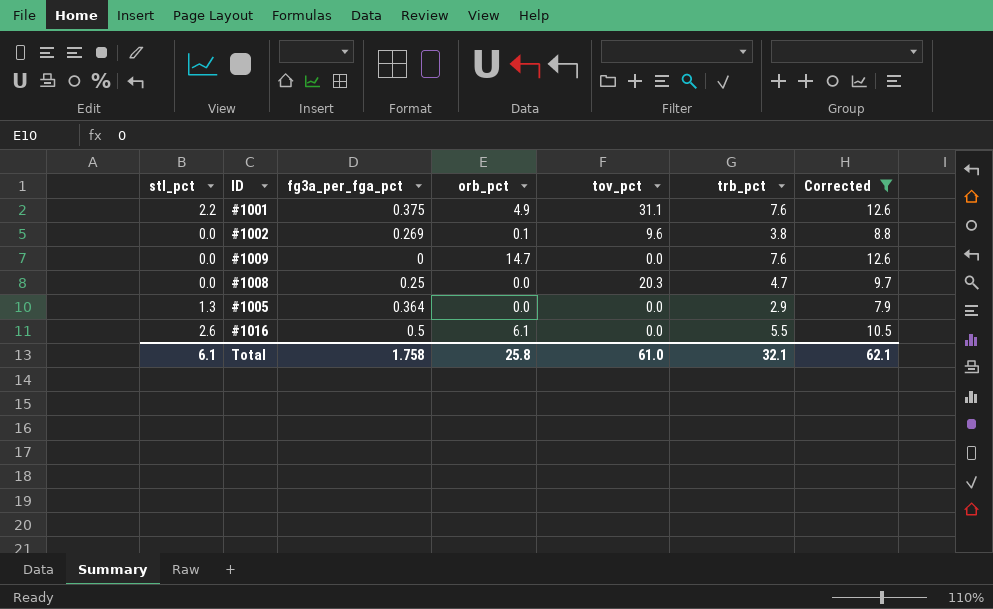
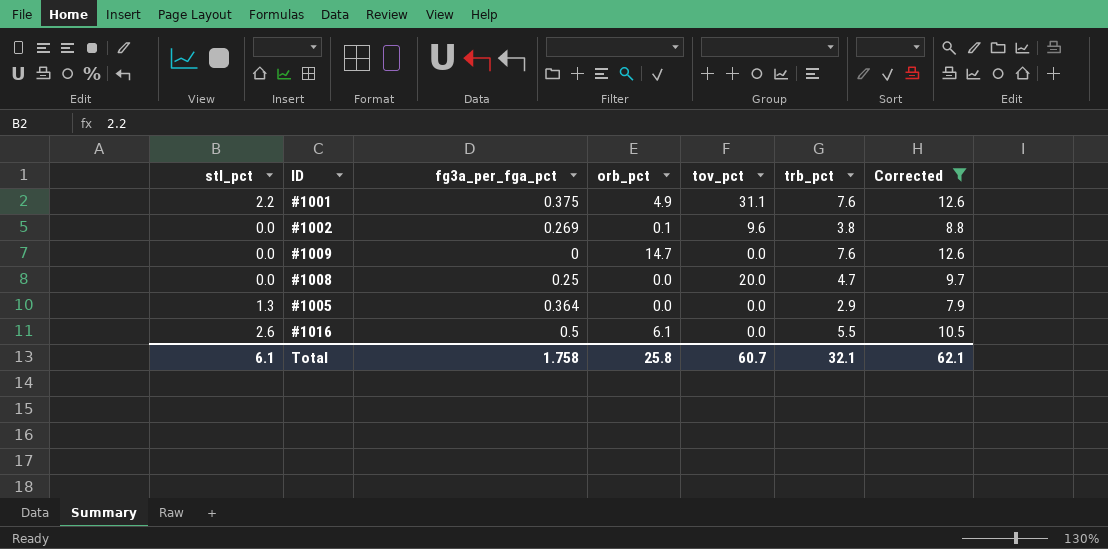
#1008 | tov_pct: 20.3 -> 20.0
Total | tov_pct: 61.0 -> 60.7

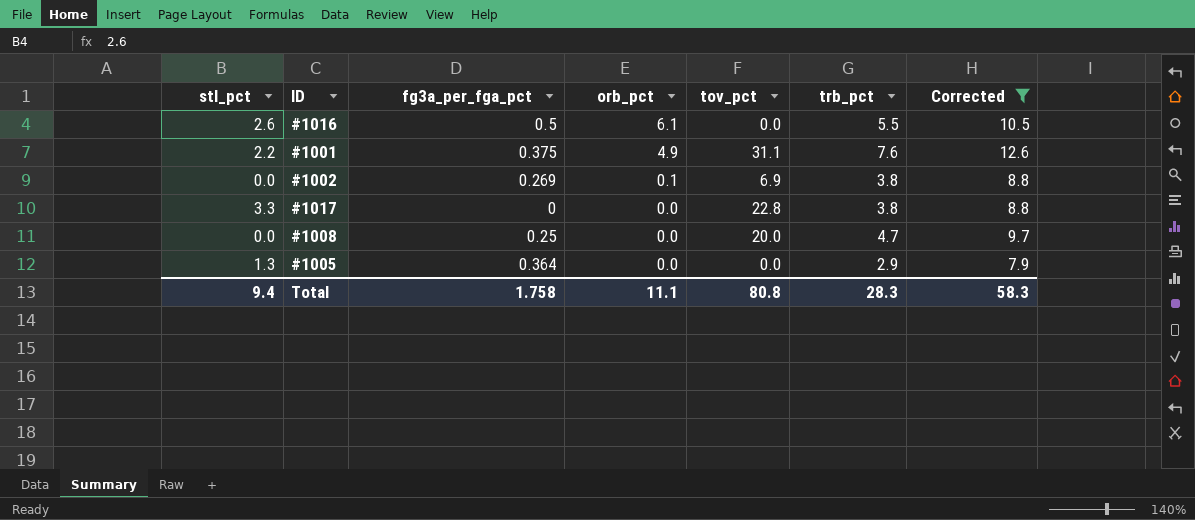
row order: none -> orb_pct descending
row #1009: 0.0 | 0 | 14.7 | 0.0 | 7.6 | 12.6 -> none
#1002 | tov_pct: 9.6 -> 6.9
row #1017: none -> 3.3 | 0 | 0.0 | 22.8 | 3.8 | 8.8
Total | stl_pct: 6.1 -> 9.4
Total | orb_pct: 25.8 -> 11.1
Total | tov_pct: 60.7 -> 80.8
Total | trb_pct: 32.1 -> 28.3
Total | Corrected: 62.1 -> 58.3

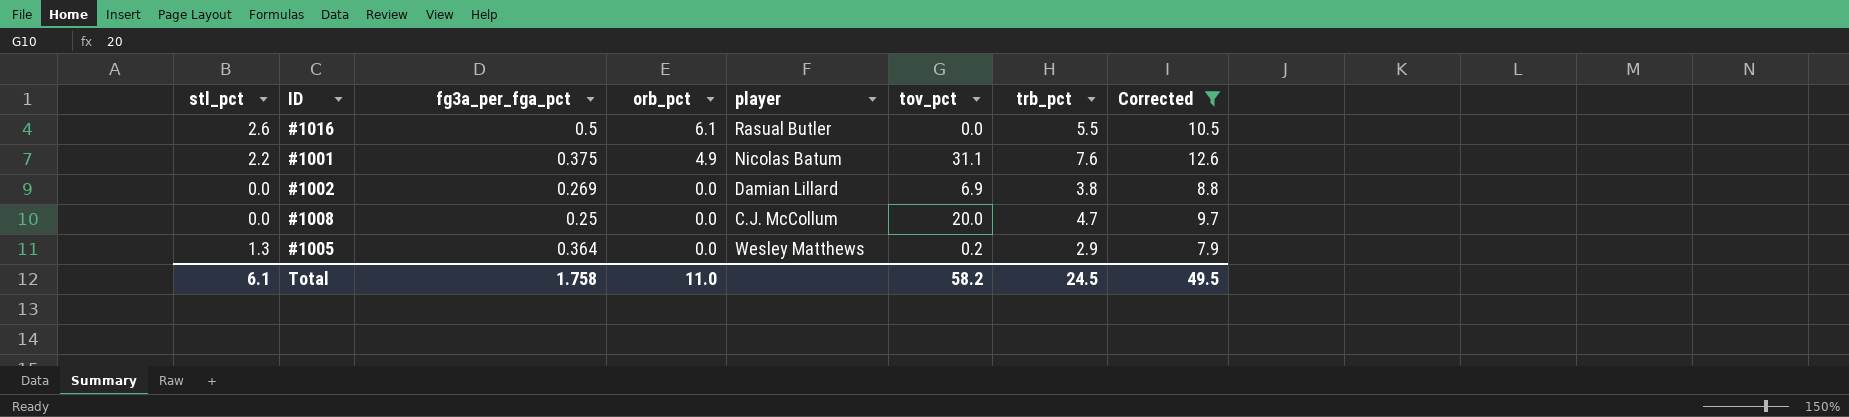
column player | position: none -> 5
row #1017: 3.3 | 0 | 0.0 | 22.8 | 3.8 | 8.8 -> none
#1002 | orb_pct: 0.1 -> 0.0
#1005 | tov_pct: 0.0 -> 0.2
Total | stl_pct: 9.4 -> 6.1
Total | orb_pct: 11.1 -> 11.0
Total | tov_pct: 80.8 -> 58.2
Total | trb_pct: 28.3 -> 24.5
Total | Corrected: 58.3 -> 49.5

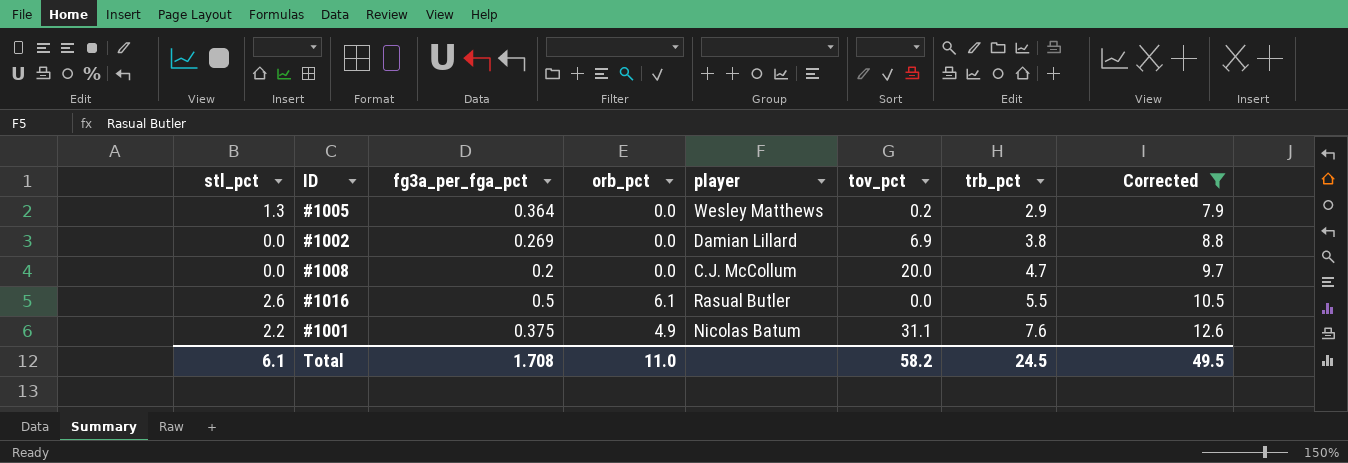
row order: orb_pct descending -> trb_pct ascending
#1008 | fg3a_per_fga_pct: 0.25 -> 0.2
Total | fg3a_per_fga_pct: 1.758 -> 1.708

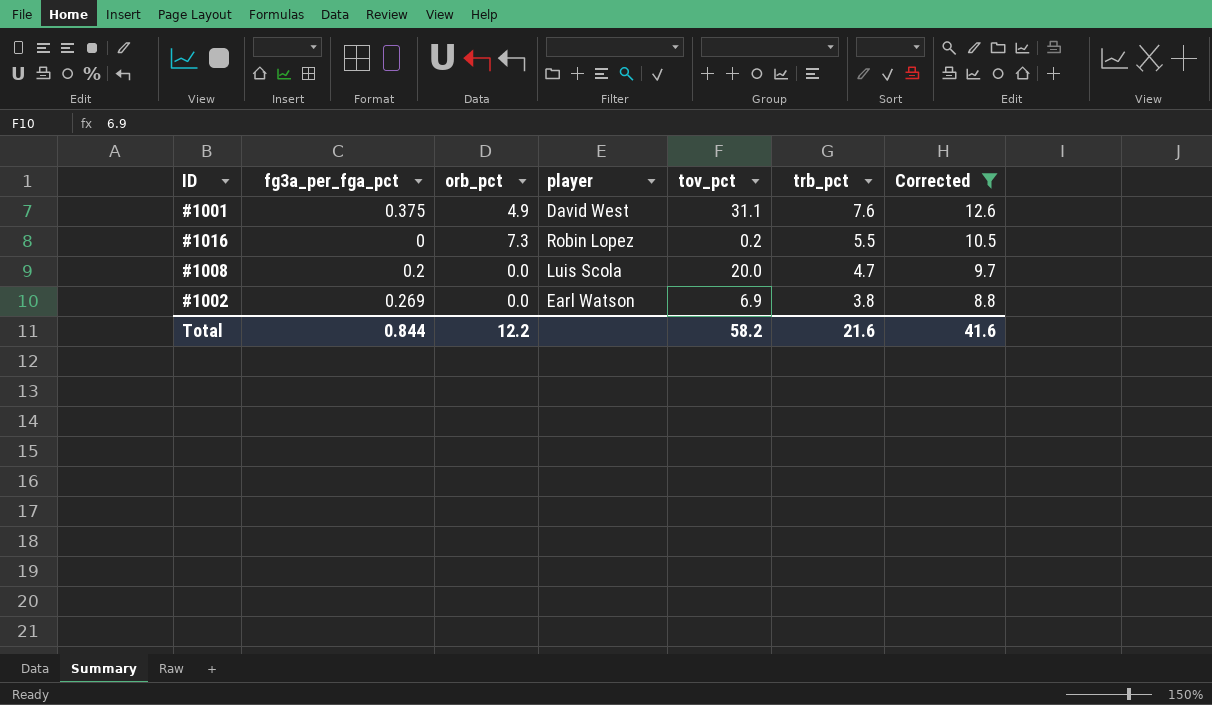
row order: trb_pct ascending -> trb_pct descending
column stl_pct | position: 1 -> none
row #1005: 1.3 | 0.364 | 0.0 | Wesley Matthews | 0.2 | 2.9 | 7.9 -> none
#1001 | player: Nicolas Batum -> David West
#1016 | fg3a_per_fga_pct: 0.5 -> 0
#1016 | orb_pct: 6.1 -> 7.3
#1016 | player: Rasual Butler -> Robin Lopez
#1016 | tov_pct: 0.0 -> 0.2
#1008 | player: C.J. McCollum -> Luis Scola
#1002 | player: Damian Lillard -> Earl Watson
Total | fg3a_per_fga_pct: 1.708 -> 0.844
Total | orb_pct: 11.0 -> 12.2
Total | trb_pct: 24.5 -> 21.6
Total | Corrected: 49.5 -> 41.6

